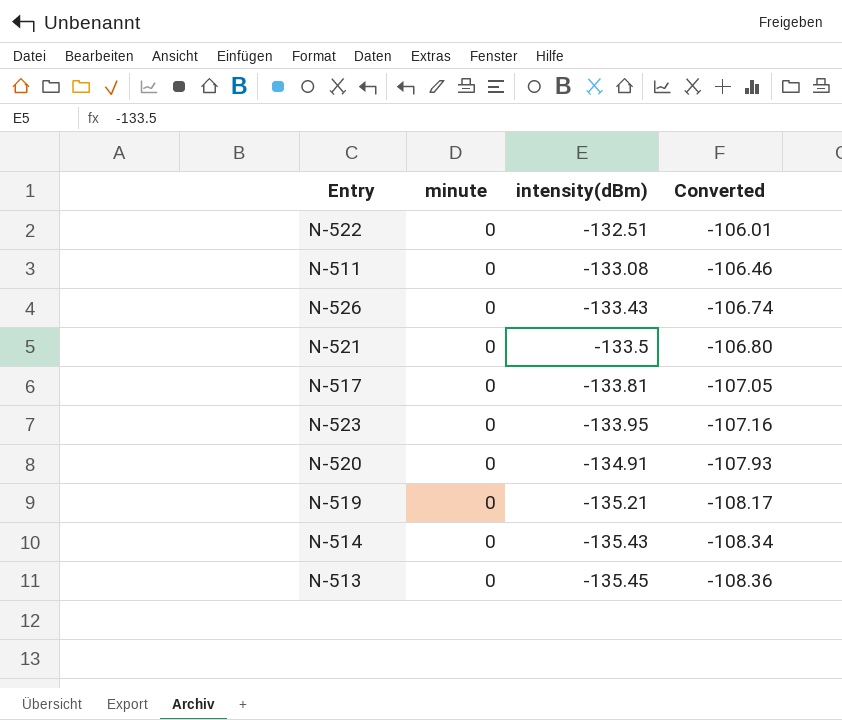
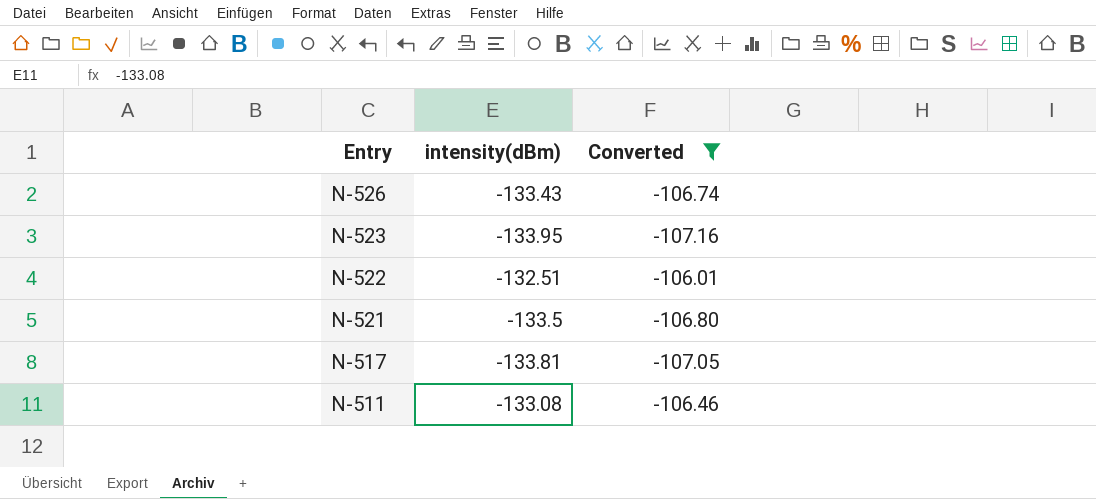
filter: none -> Converted >= -107.16
row order: intensity(dBm) descending -> Entry descending
column minute | position: 2 -> none

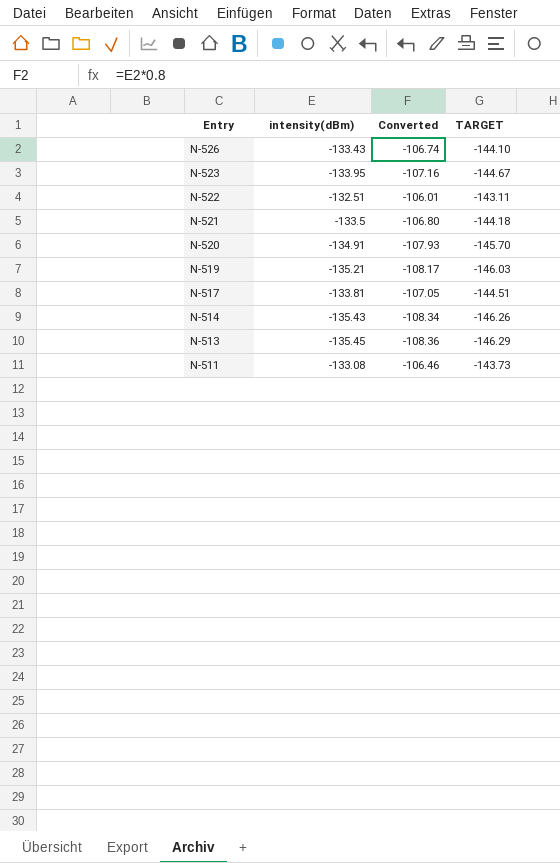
filter: Converted >= -107.16 -> none
column TARGET | formula: none -> [intensity(dBm)] * 1.08

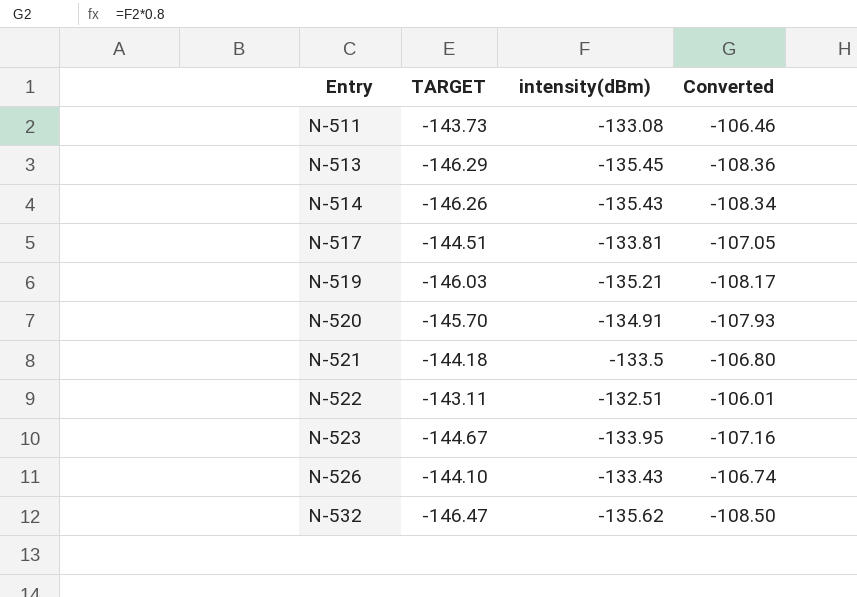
row order: Entry descending -> Entry ascending
column TARGET | position: 4 -> 2
row N-532: none -> -146.47 | -135.62 | -108.50

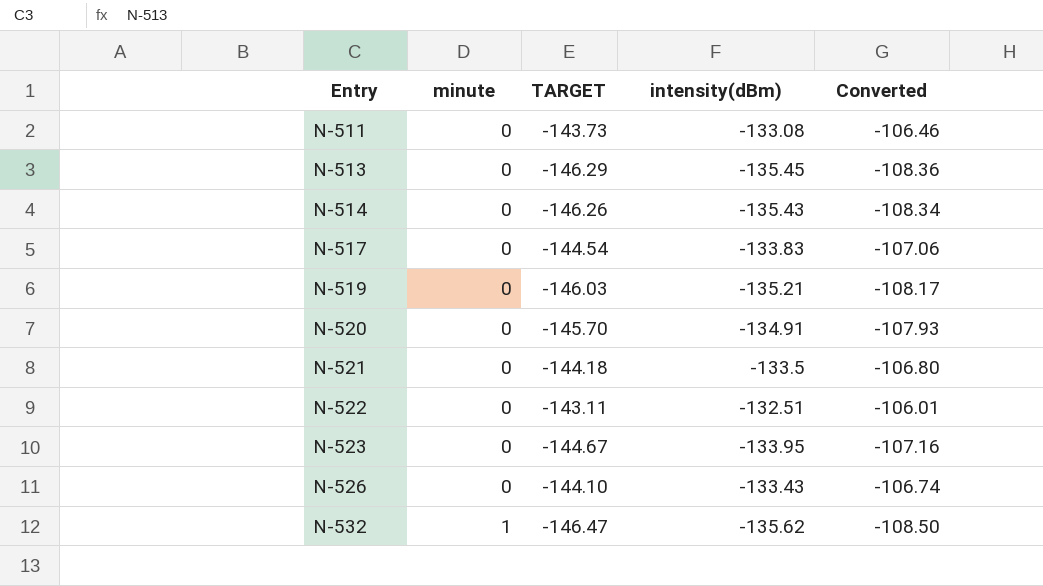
column minute | position: none -> 2
N-517 | TARGET: -144.51 -> -144.54
N-517 | intensity(dBm): -133.81 -> -133.83
N-517 | Converted: -107.05 -> -107.06

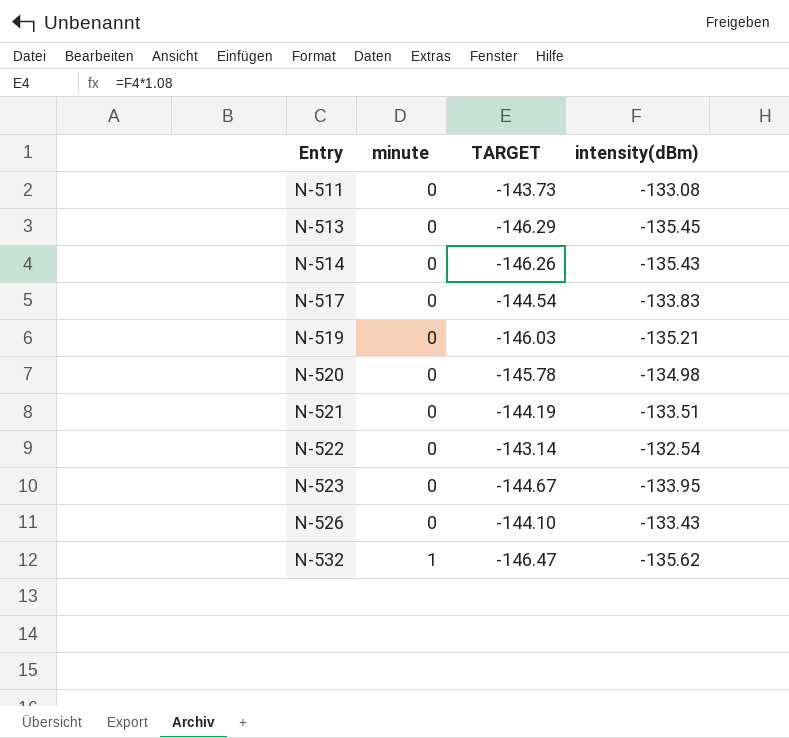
column Converted | formula: [intensity(dBm)] * 0.8 -> none
N-520 | TARGET: -145.70 -> -145.78
N-520 | intensity(dBm): -134.91 -> -134.98
N-521 | TARGET: -144.18 -> -144.19
N-521 | intensity(dBm): -133.5 -> -133.51
N-522 | TARGET: -143.11 -> -143.14
N-522 | intensity(dBm): -132.51 -> -132.54

